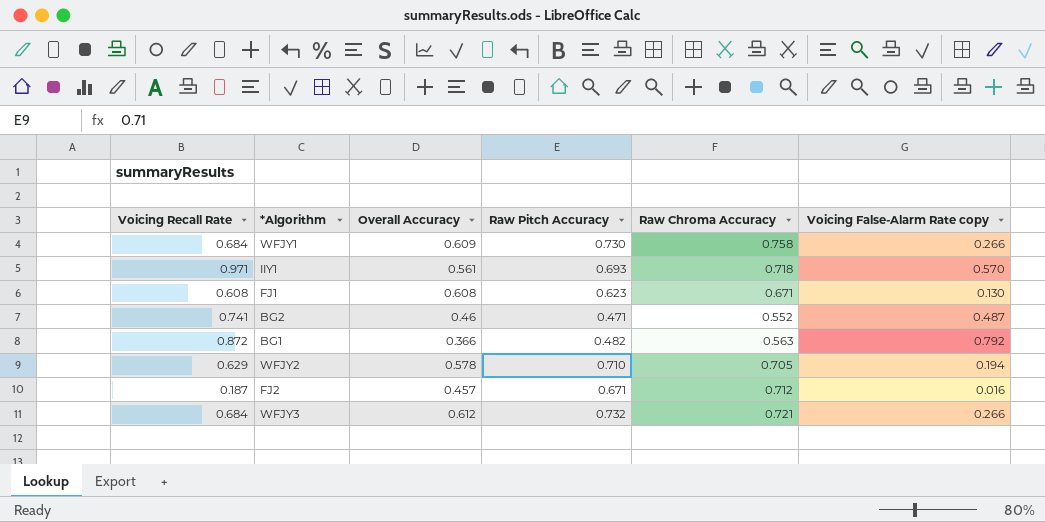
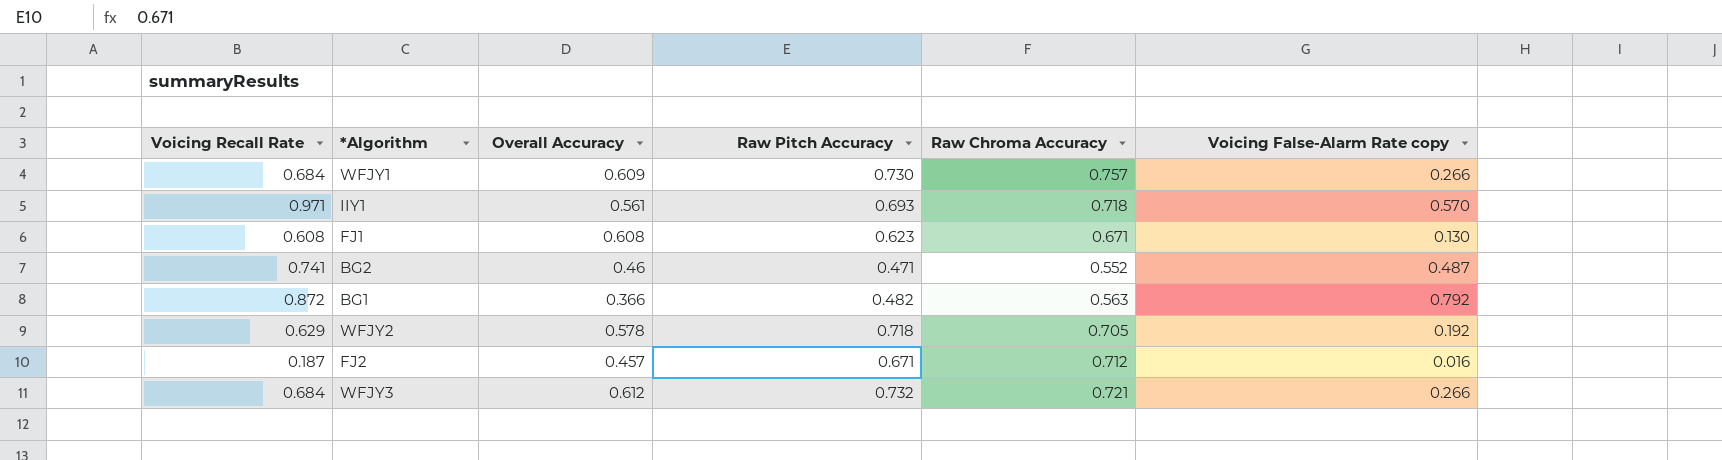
WFJY1 | Raw Chroma Accuracy: 0.758 -> 0.757
WFJY2 | Raw Pitch Accuracy: 0.710 -> 0.718
WFJY2 | Voicing False-Alarm Rate copy: 0.194 -> 0.192

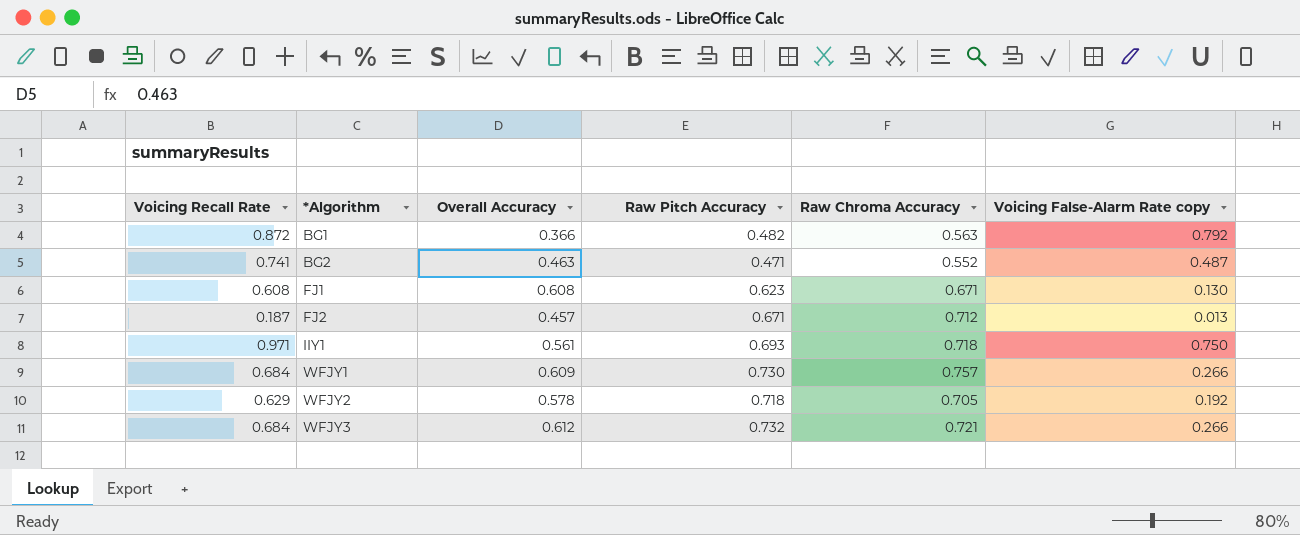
row order: none -> *Algorithm ascending
BG2 | Overall Accuracy: 0.46 -> 0.463
FJ2 | Voicing False-Alarm Rate copy: 0.016 -> 0.013
IIY1 | Voicing False-Alarm Rate copy: 0.570 -> 0.750

